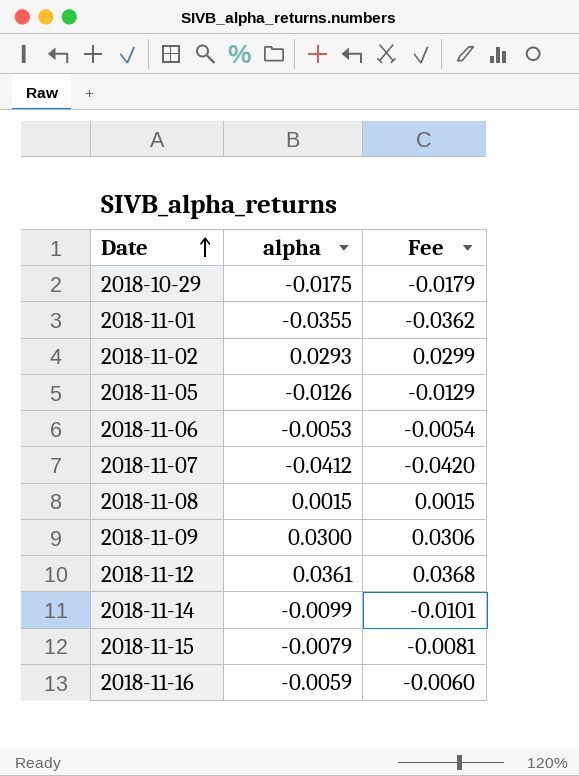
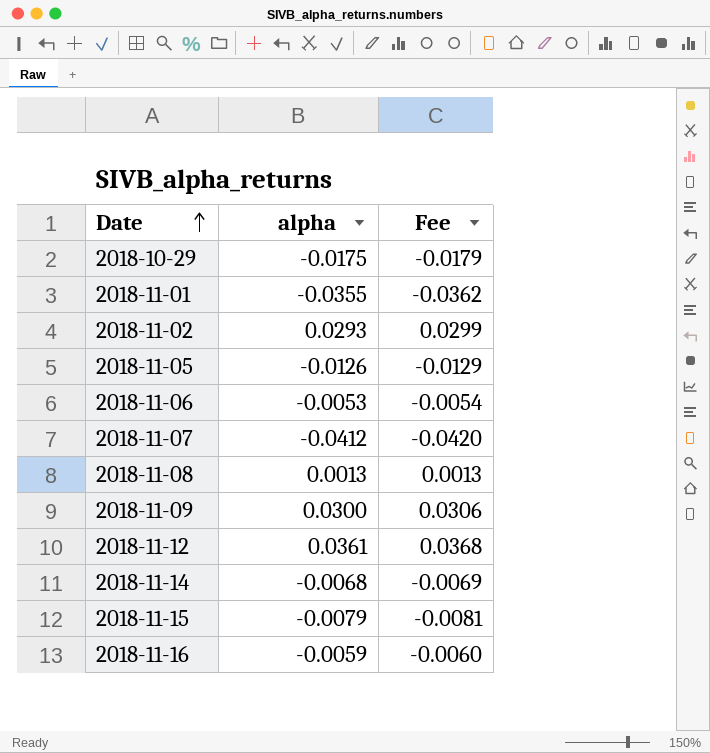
2018-11-08 | alpha: 0.0015 -> 0.0013
2018-11-08 | Fee: 0.0015 -> 0.0013
2018-11-14 | alpha: -0.0099 -> -0.0068
2018-11-14 | Fee: -0.0101 -> -0.0069

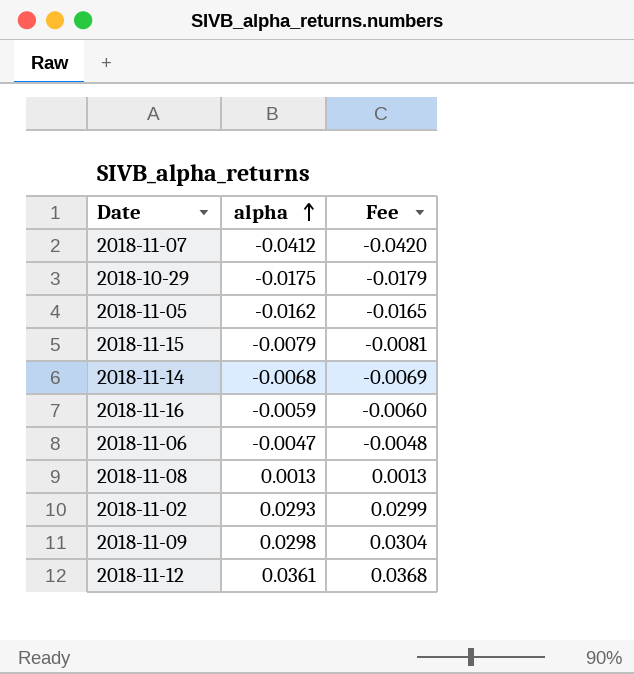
row order: Date ascending -> alpha ascending
row 2018-11-01: -0.0355 | -0.0362 -> none
2018-11-05 | alpha: -0.0126 -> -0.0162
2018-11-05 | Fee: -0.0129 -> -0.0165
2018-11-06 | alpha: -0.0053 -> -0.0047
2018-11-06 | Fee: -0.0054 -> -0.0048
2018-11-09 | alpha: 0.0300 -> 0.0298
2018-11-09 | Fee: 0.0306 -> 0.0304

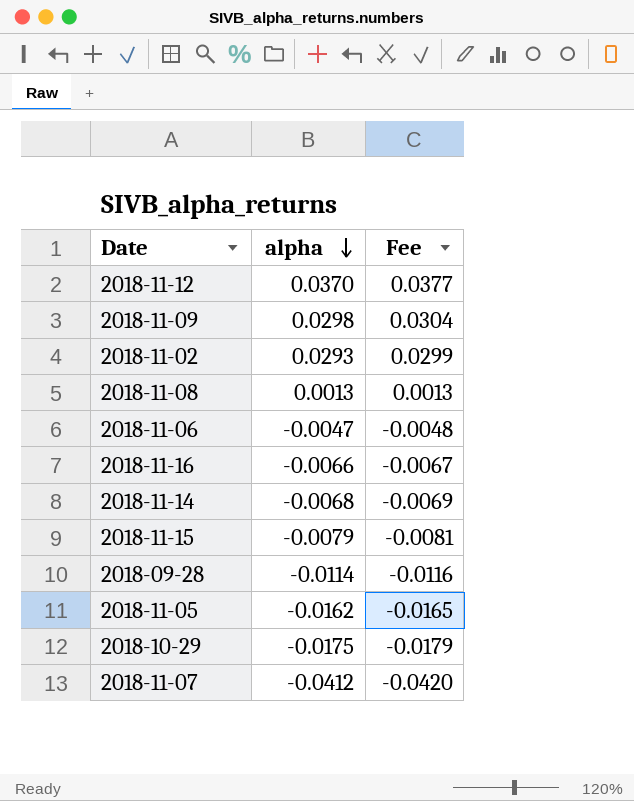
row order: alpha ascending -> alpha descending
2018-11-12 | alpha: 0.0361 -> 0.0370
2018-11-12 | Fee: 0.0368 -> 0.0377
2018-11-16 | alpha: -0.0059 -> -0.0066
2018-11-16 | Fee: -0.0060 -> -0.0067
row 2018-09-28: none -> -0.0114 | -0.0116

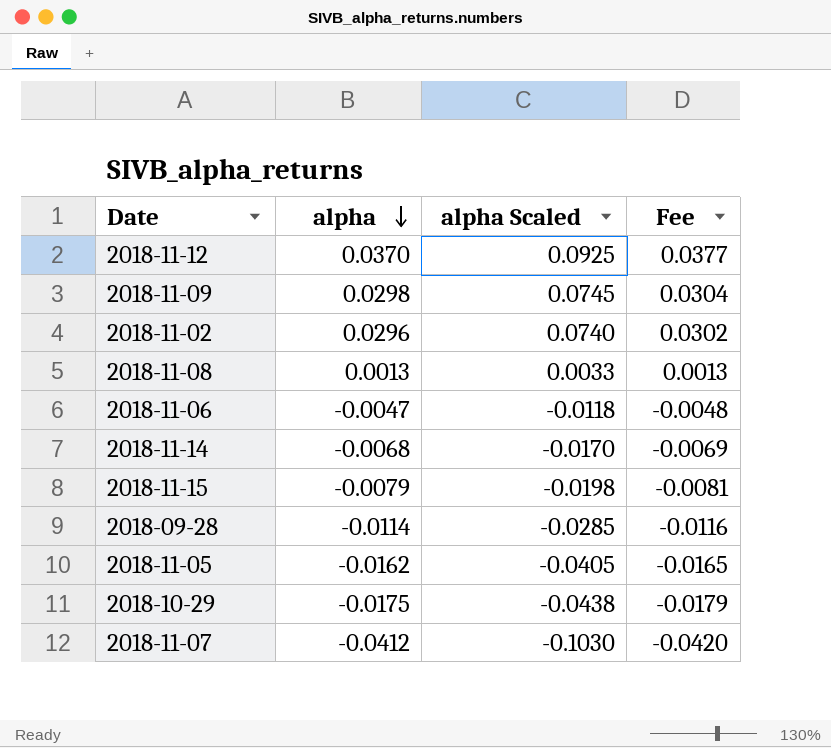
column alpha Scaled | formula: none -> [alpha] * 2.5
row 2018-11-16: -0.0066 | -0.0067 -> none
2018-11-02 | alpha: 0.0293 -> 0.0296
2018-11-02 | Fee: 0.0299 -> 0.0302

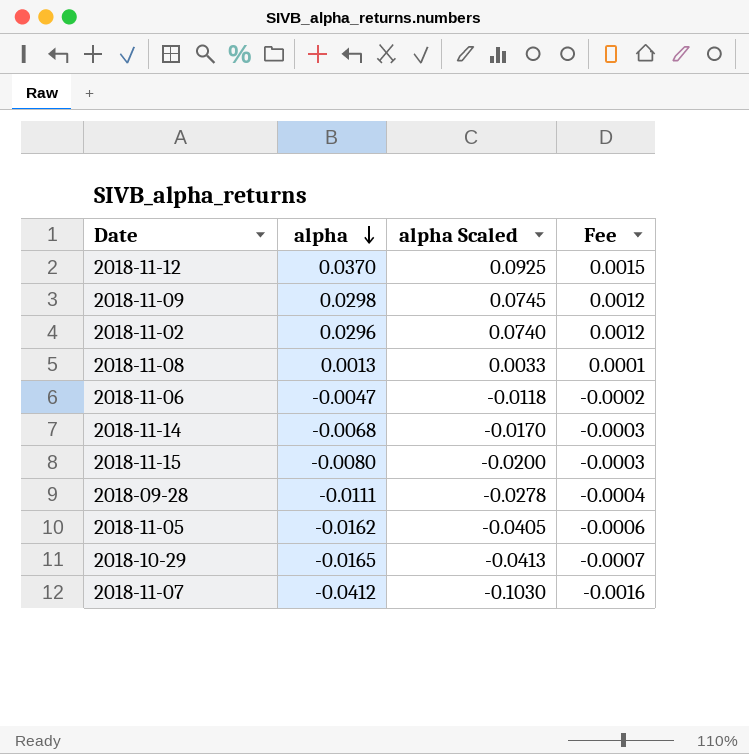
column Fee | formula: [alpha] * 1.02 -> [alpha] * 0.04
2018-11-15 | alpha: -0.0079 -> -0.0080
2018-11-15 | alpha Scaled: -0.0198 -> -0.0200
2018-09-28 | alpha: -0.0114 -> -0.0111
2018-09-28 | alpha Scaled: -0.0285 -> -0.0278
2018-10-29 | alpha: -0.0175 -> -0.0165
2018-10-29 | alpha Scaled: -0.0438 -> -0.0413

